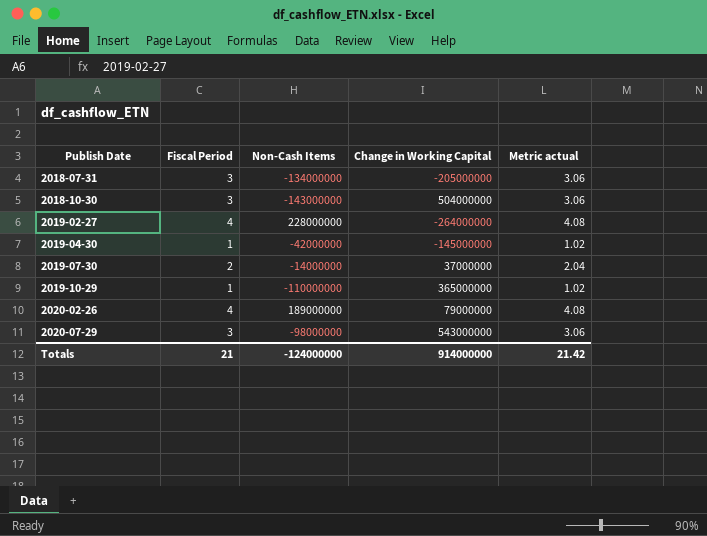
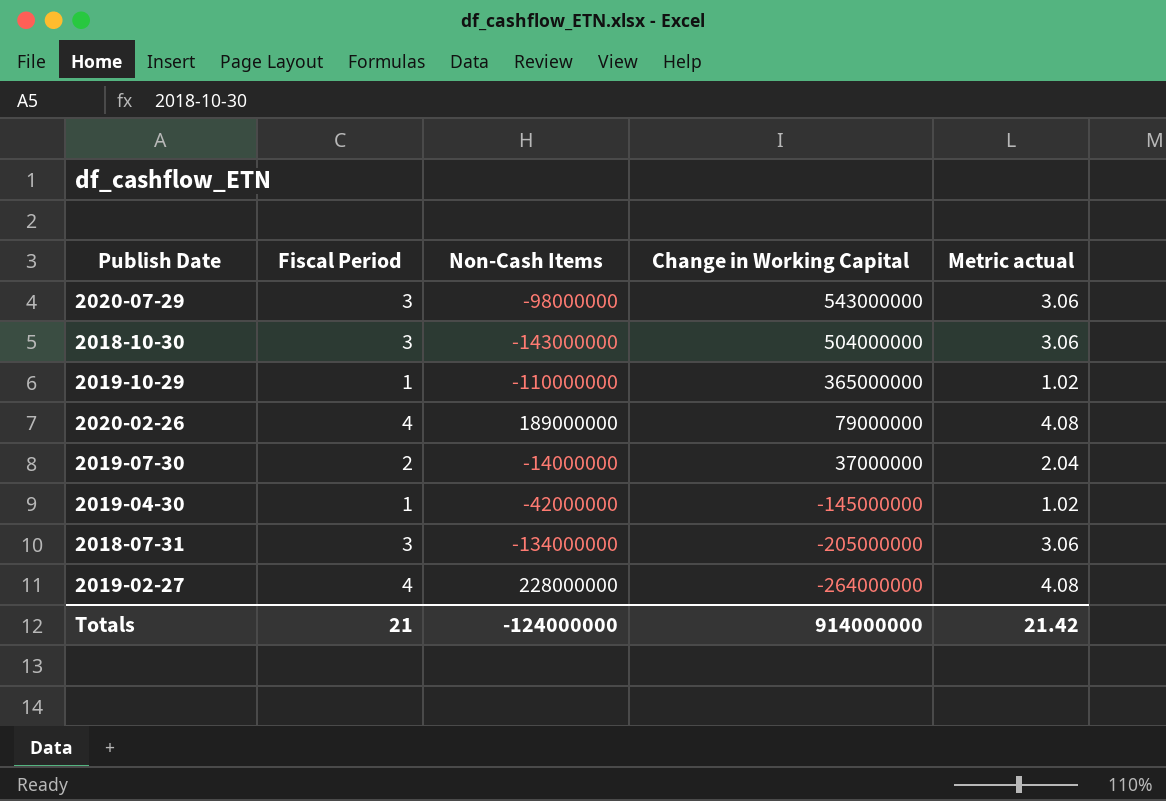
row order: Publish Date ascending -> Change in Working Capital descending

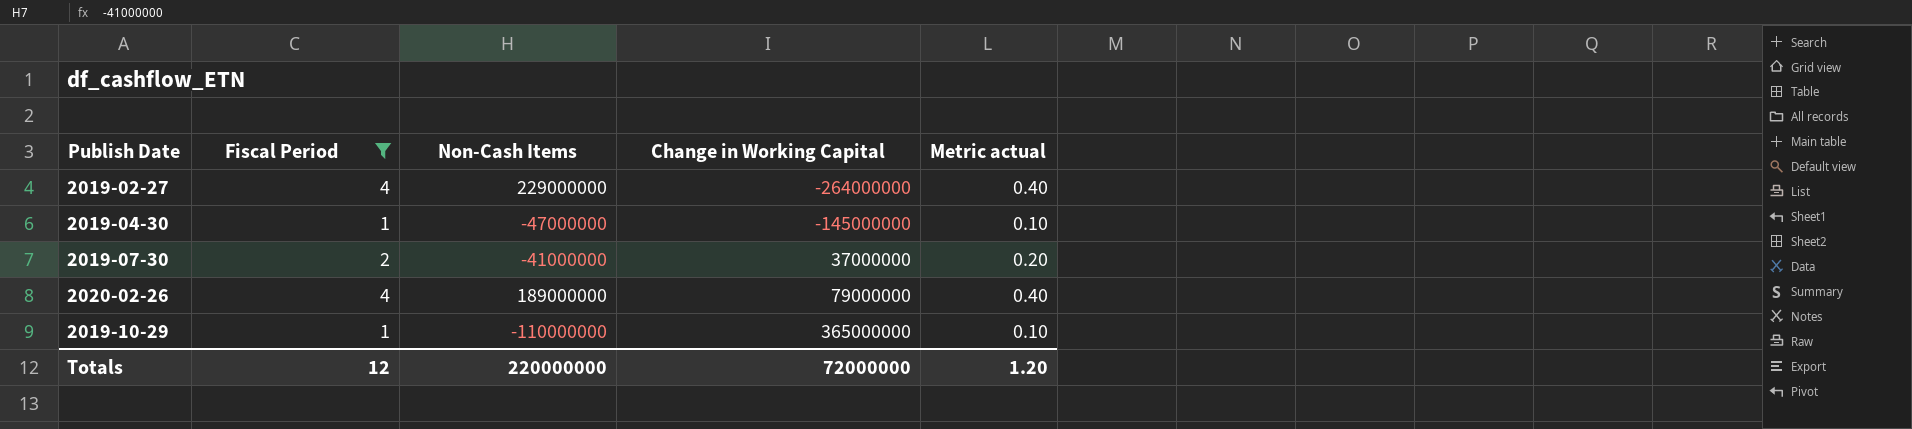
filter: none -> Fiscal Period != 3
row order: Change in Working Capital descending -> Change in Working Capital ascending
column Metric actual | formula: [Fiscal Period] * 1.02 -> [Fiscal Period] * 0.1
2019-02-27 | Non-Cash Items: 228000000 -> 229000000
2019-04-30 | Non-Cash Items: -42000000 -> -47000000
2019-07-30 | Non-Cash Items: -14000000 -> -41000000
Totals | Fiscal Period: 21 -> 12
Totals | Non-Cash Items: -124000000 -> 220000000
Totals | Change in Working Capital: 914000000 -> 72000000
Totals | Metric actual: 21.42 -> 1.20

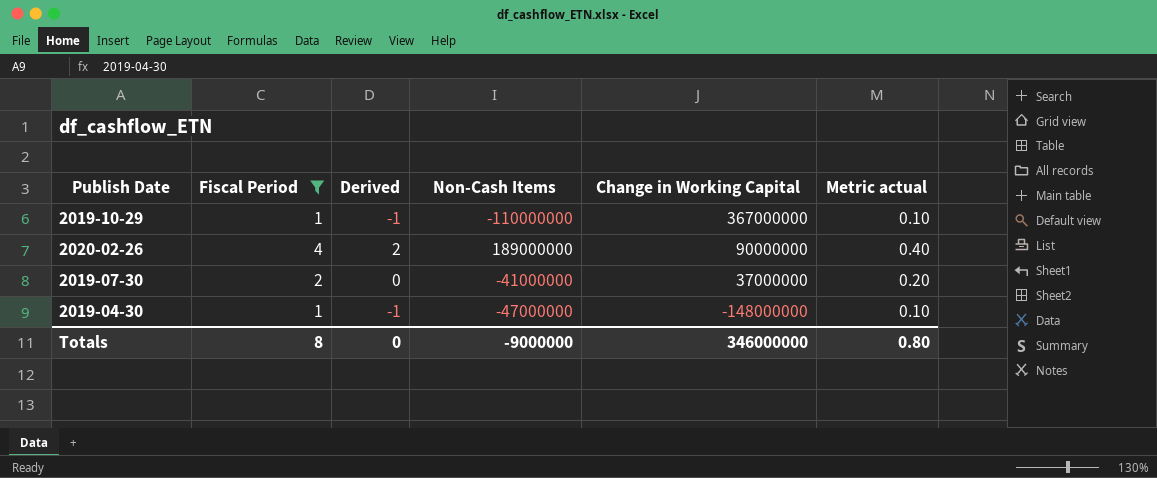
row order: Change in Working Capital ascending -> Change in Working Capital descending
column Derived | formula: none -> [Fiscal Period] - 2
row 2019-02-27: 4 | 229000000 | -264000000 | 0.40 -> none
2019-10-29 | Change in Working Capital: 365000000 -> 367000000
2020-02-26 | Change in Working Capital: 79000000 -> 90000000
2019-04-30 | Change in Working Capital: -145000000 -> -148000000
Totals | Fiscal Period: 12 -> 8
Totals | Non-Cash Items: 220000000 -> -9000000
Totals | Change in Working Capital: 72000000 -> 346000000
Totals | Metric actual: 1.20 -> 0.80

